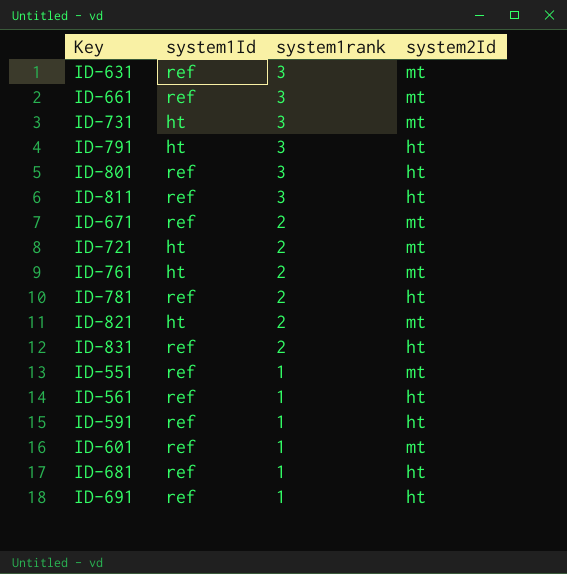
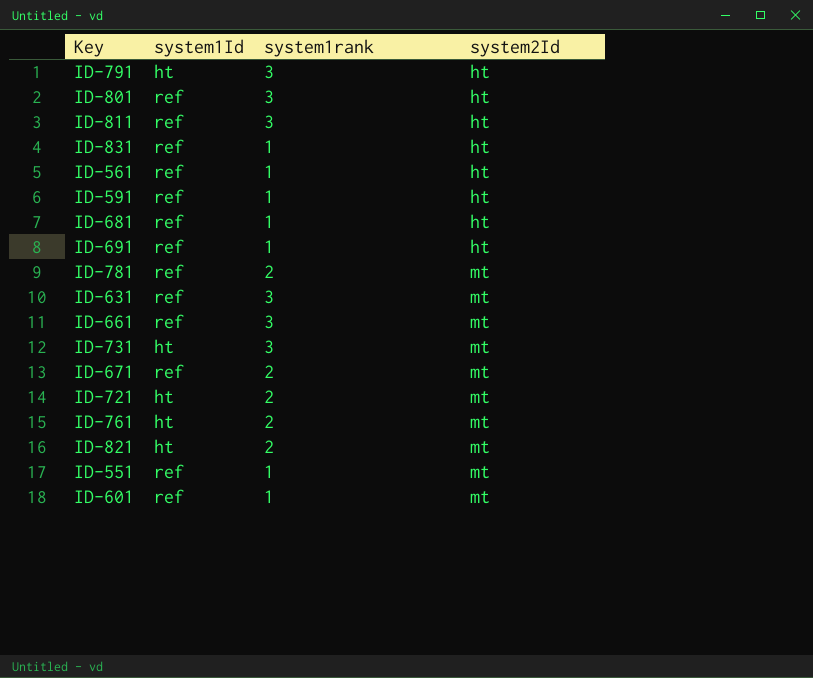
row order: system1rank descending -> system2Id ascending
ID-831 | system1rank: 2 -> 1
ID-781 | system2Id: ht -> mt

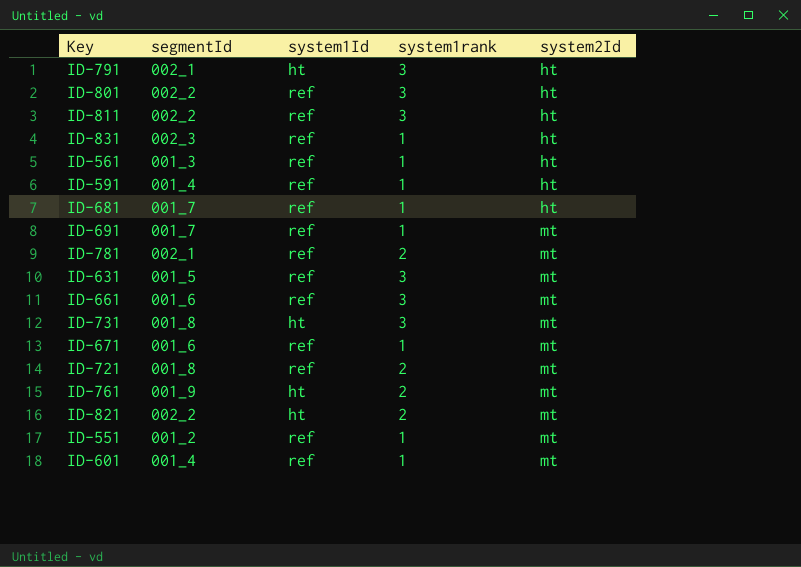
column segmentId | position: none -> 2
ID-691 | system2Id: ht -> mt
ID-671 | system1rank: 2 -> 1
ID-721 | system1Id: ht -> ref

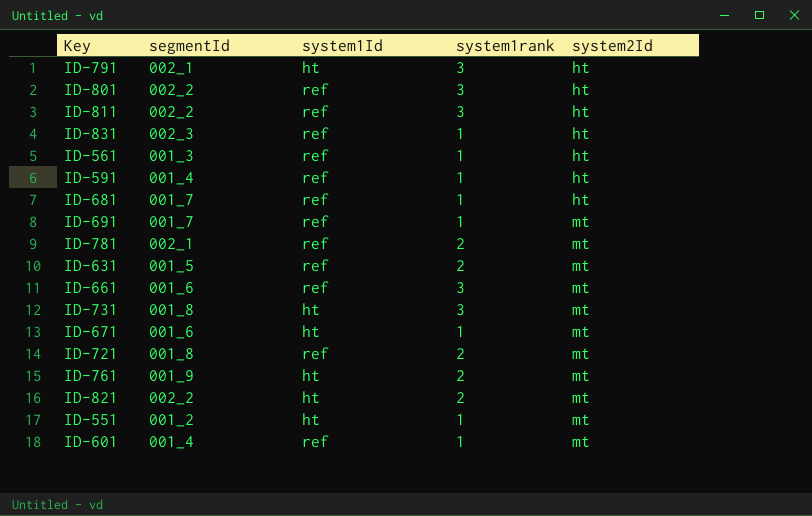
ID-631 | system1rank: 3 -> 2
ID-671 | system1Id: ref -> ht
ID-551 | system1Id: ref -> ht

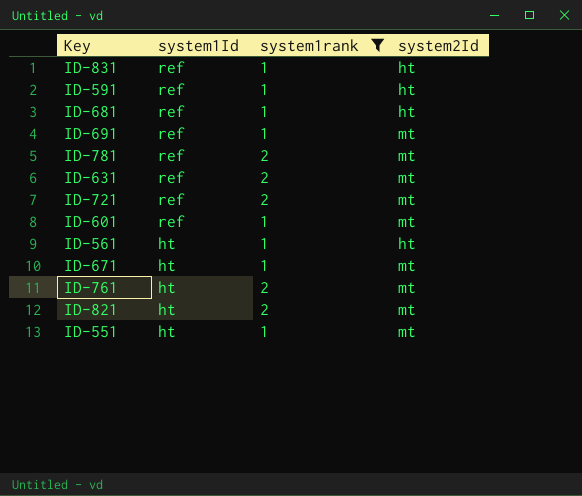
filter: none -> system1rank != 3
row order: system2Id ascending -> system1Id descending
column segmentId | position: 2 -> none
ID-561 | system1Id: ref -> ht

